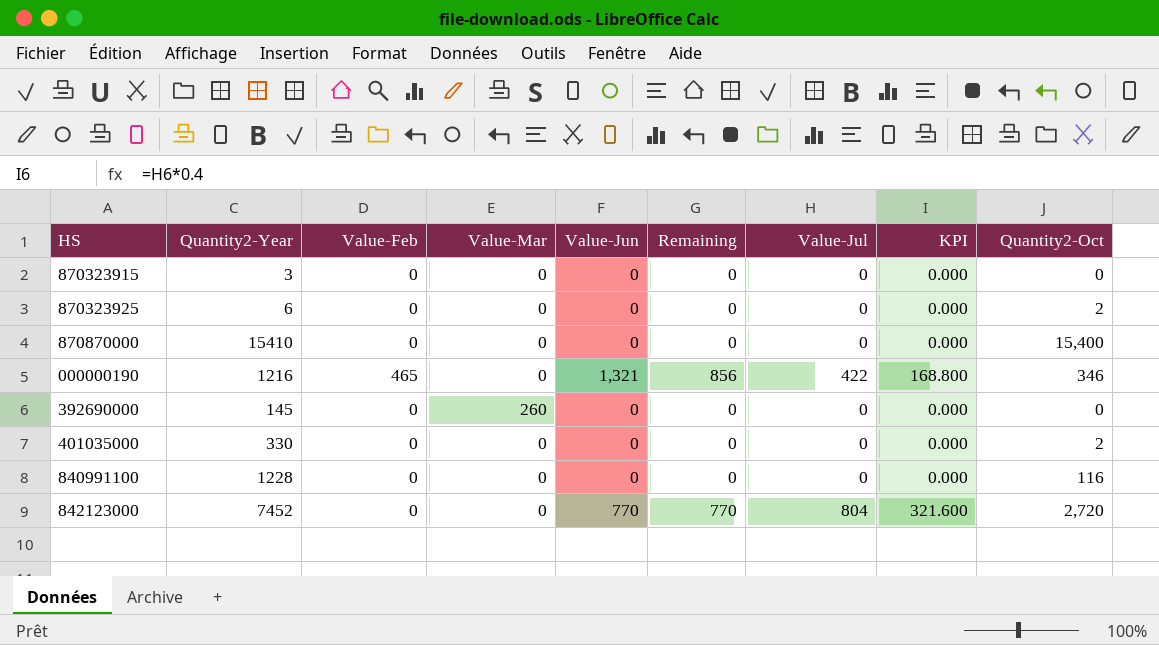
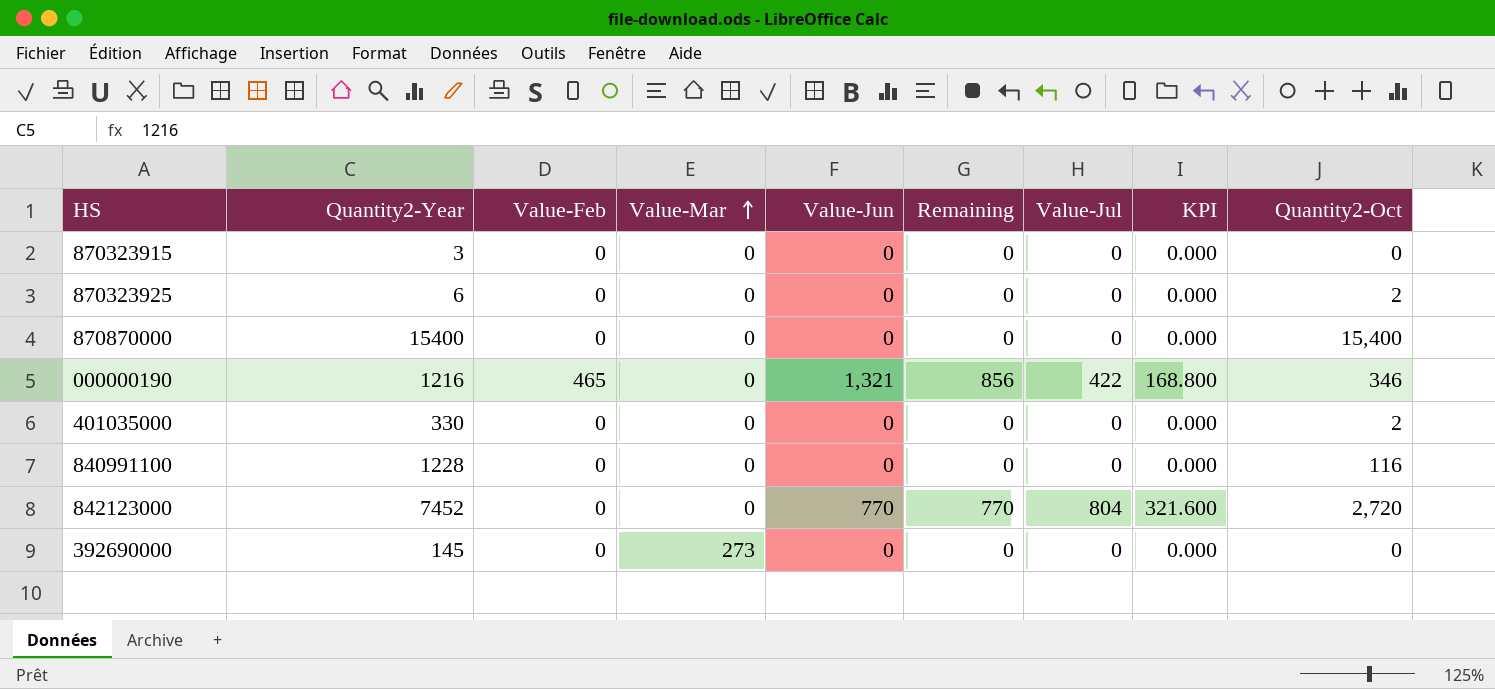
row order: none -> Value-Mar ascending
870870000 | Quantity2-Year: 15410 -> 15400
392690000 | Value-Mar: 260 -> 273

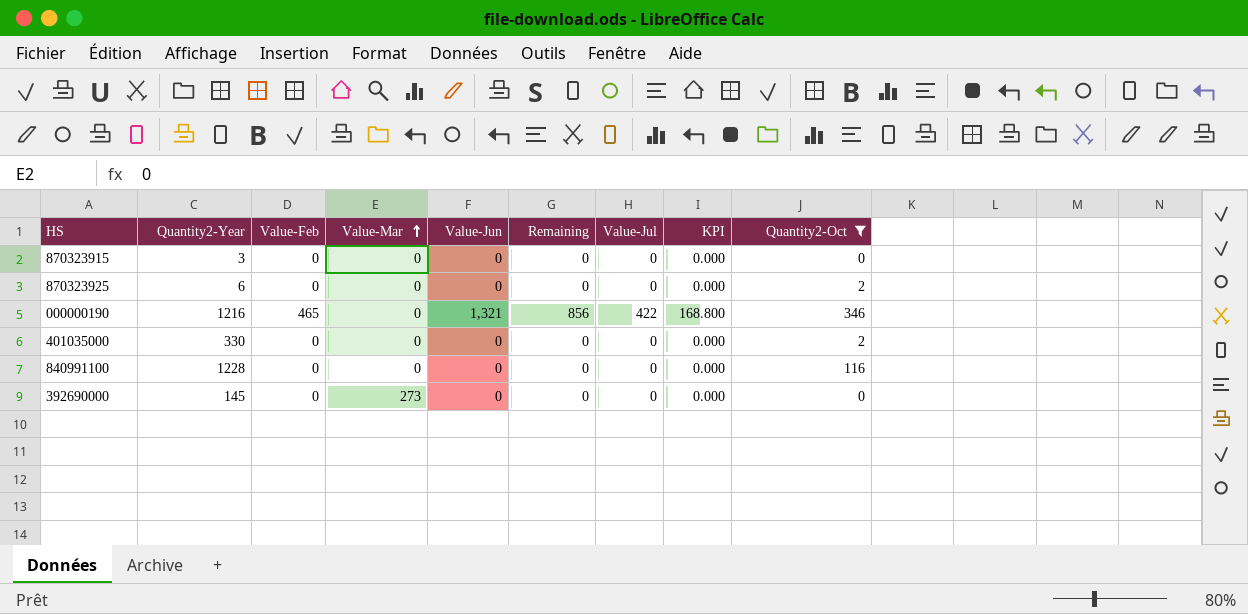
filter: none -> Quantity2-Oct <= 346

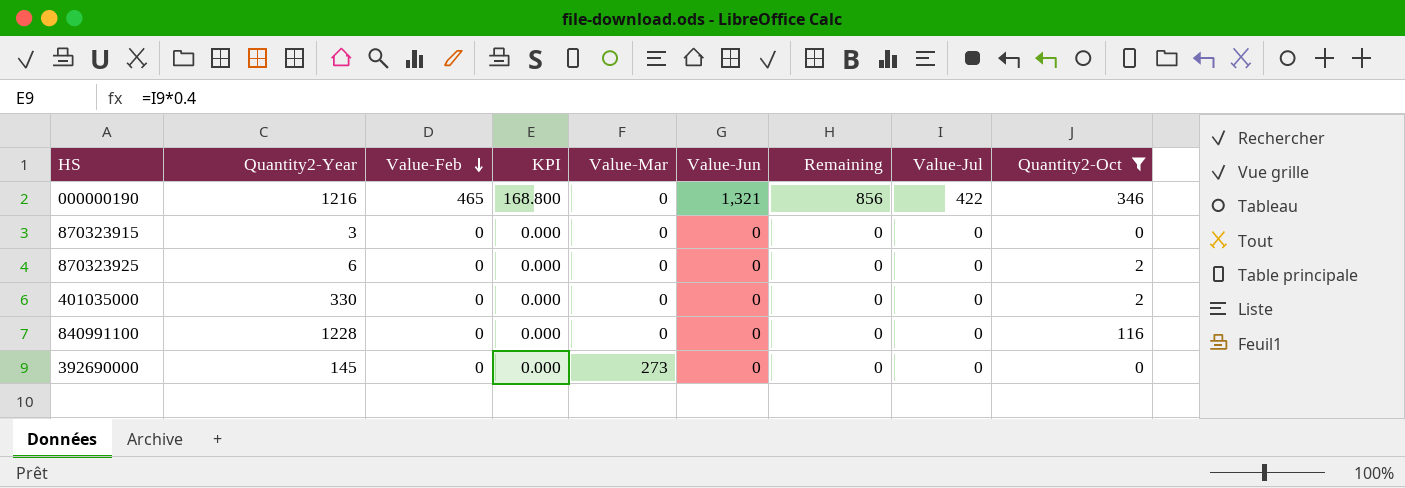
row order: Value-Mar ascending -> Value-Feb descending
column KPI | position: 8 -> 4

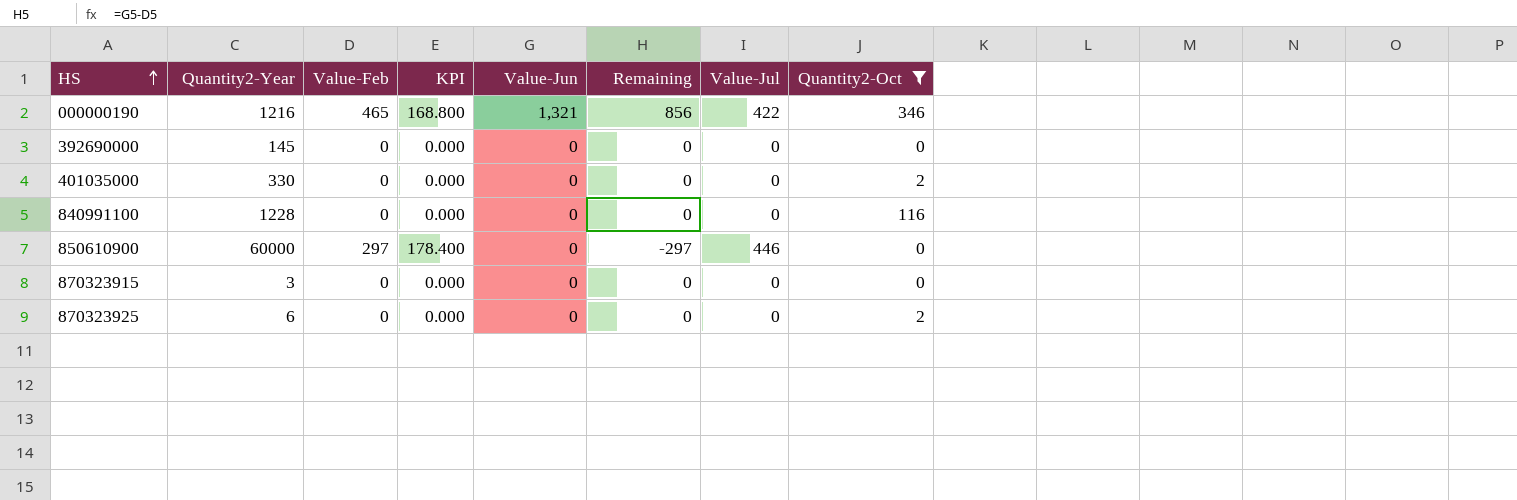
row order: Value-Feb descending -> HS ascending
column Value-Mar | position: 5 -> none
row 850610900: none -> 60000 | 297 | 178.400 | 0 | -297 | 446 | 0

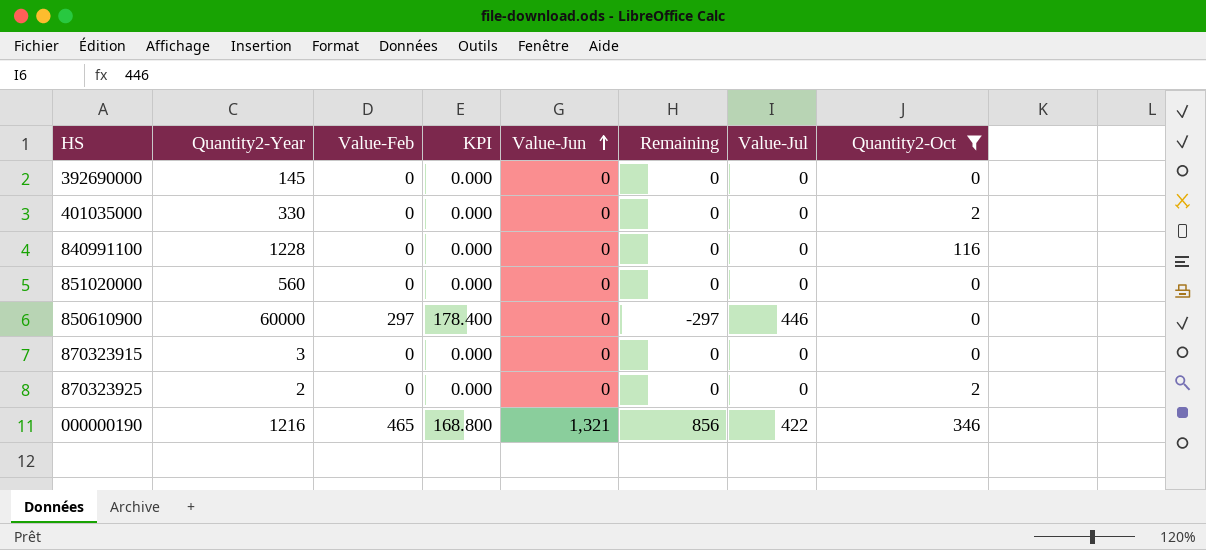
row order: HS ascending -> Value-Jun ascending
row 851020000: none -> 560 | 0 | 0.000 | 0 | 0 | 0 | 0
870323925 | Quantity2-Year: 6 -> 2

